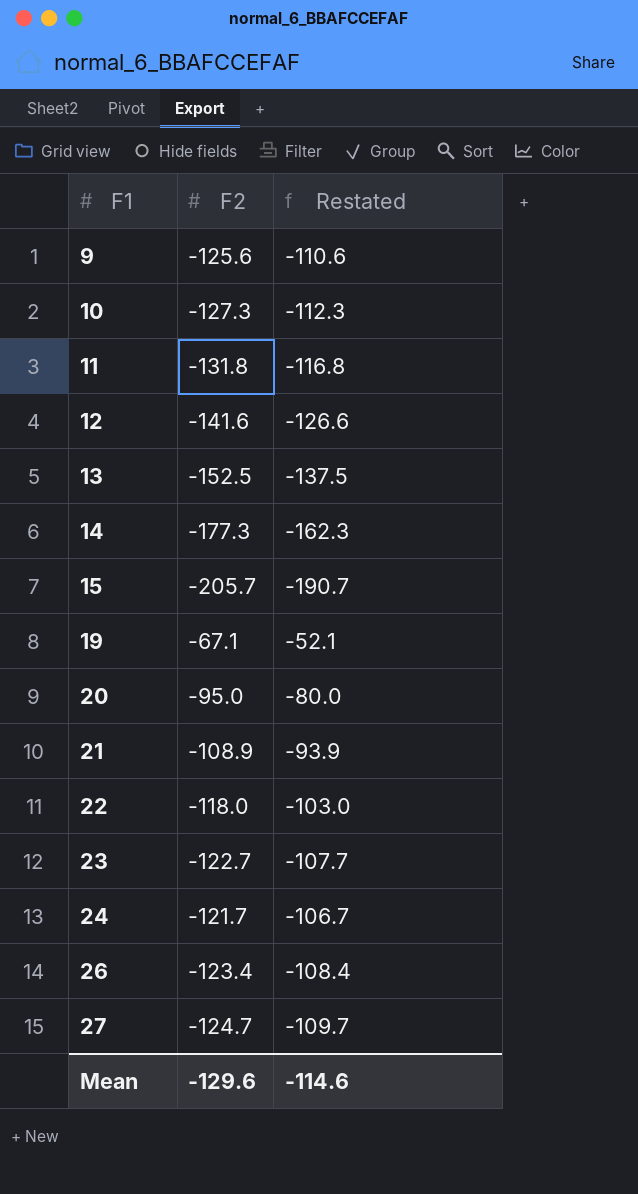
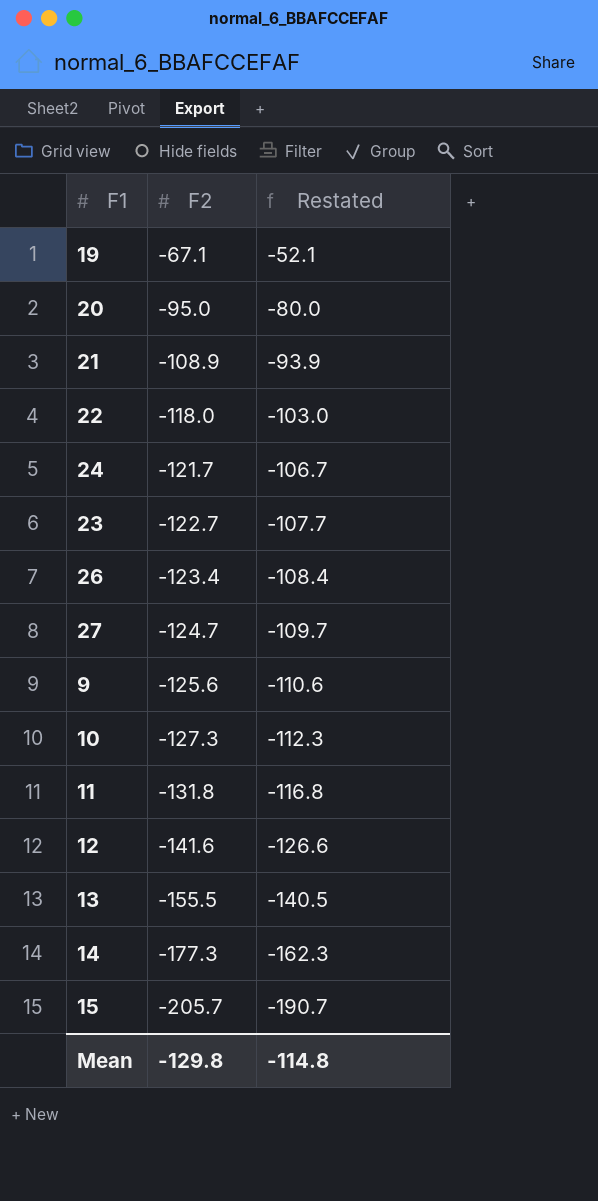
row order: F1 ascending -> F2 descending
13 | F2: -152.5 -> -155.5
13 | Restated: -137.5 -> -140.5
Mean | F2: -129.6 -> -129.8
Mean | Restated: -114.6 -> -114.8

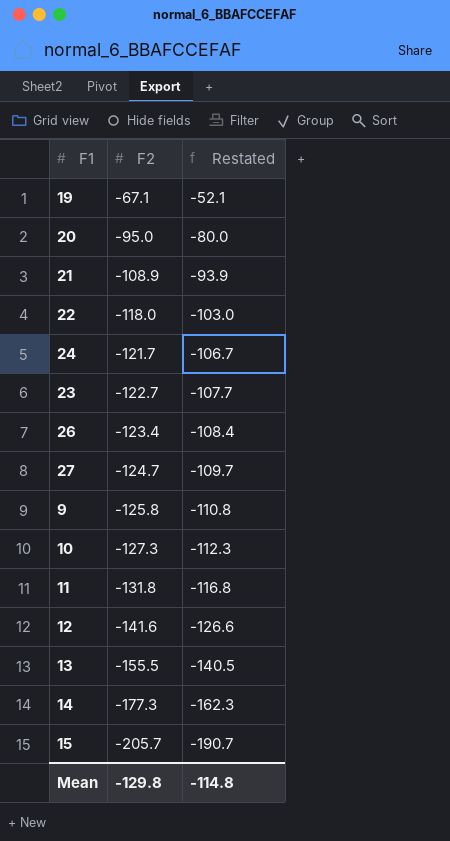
9 | F2: -125.6 -> -125.8
9 | Restated: -110.6 -> -110.8

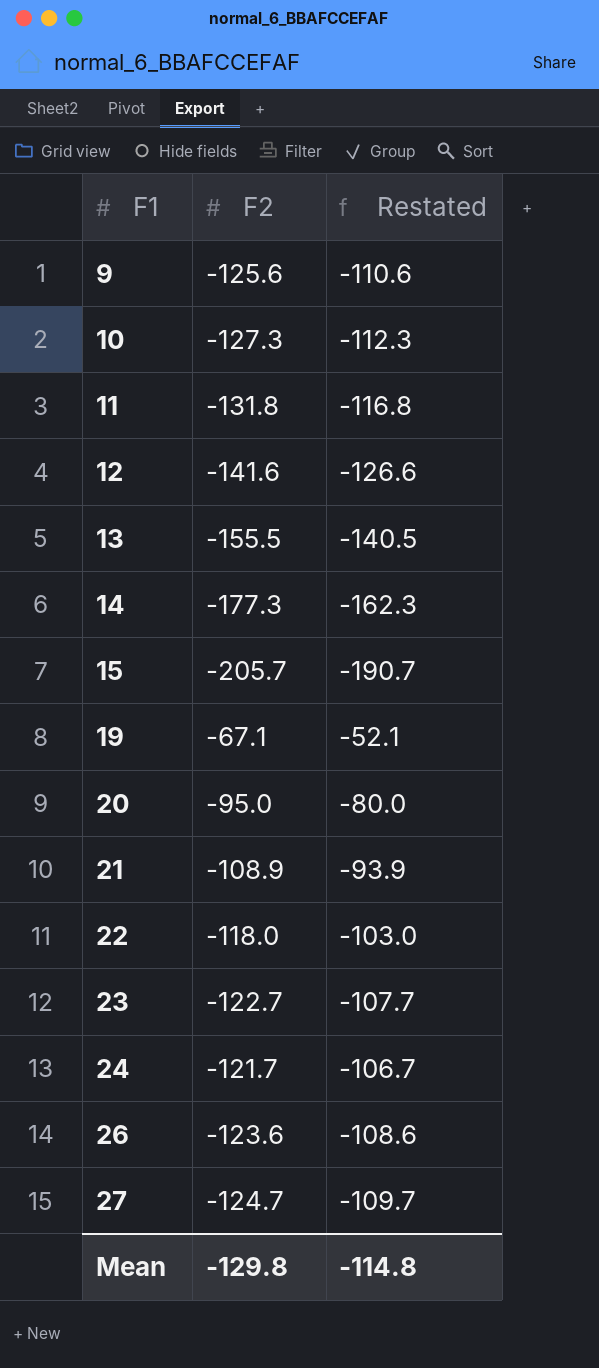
row order: F2 descending -> F1 ascending
9 | F2: -125.8 -> -125.6
9 | Restated: -110.8 -> -110.6
26 | F2: -123.4 -> -123.6
26 | Restated: -108.4 -> -108.6

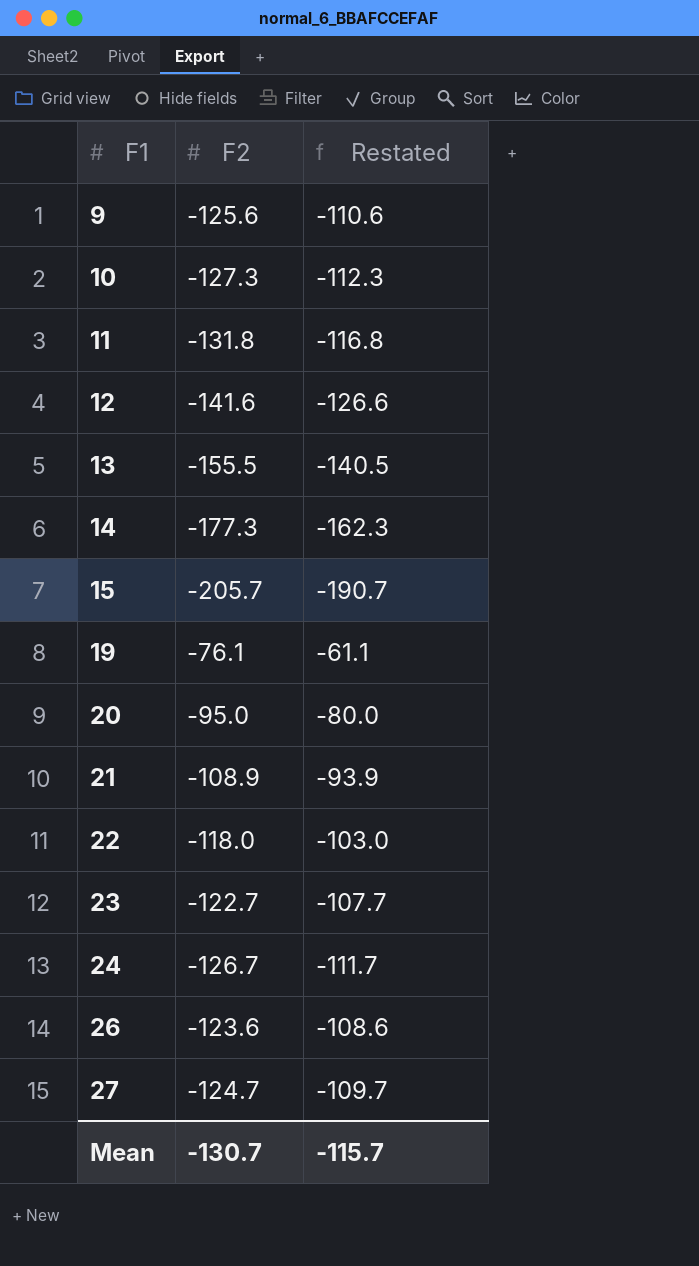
19 | F2: -67.1 -> -76.1
19 | Restated: -52.1 -> -61.1
24 | F2: -121.7 -> -126.7
24 | Restated: -106.7 -> -111.7
Mean | F2: -129.8 -> -130.7
Mean | Restated: -114.8 -> -115.7

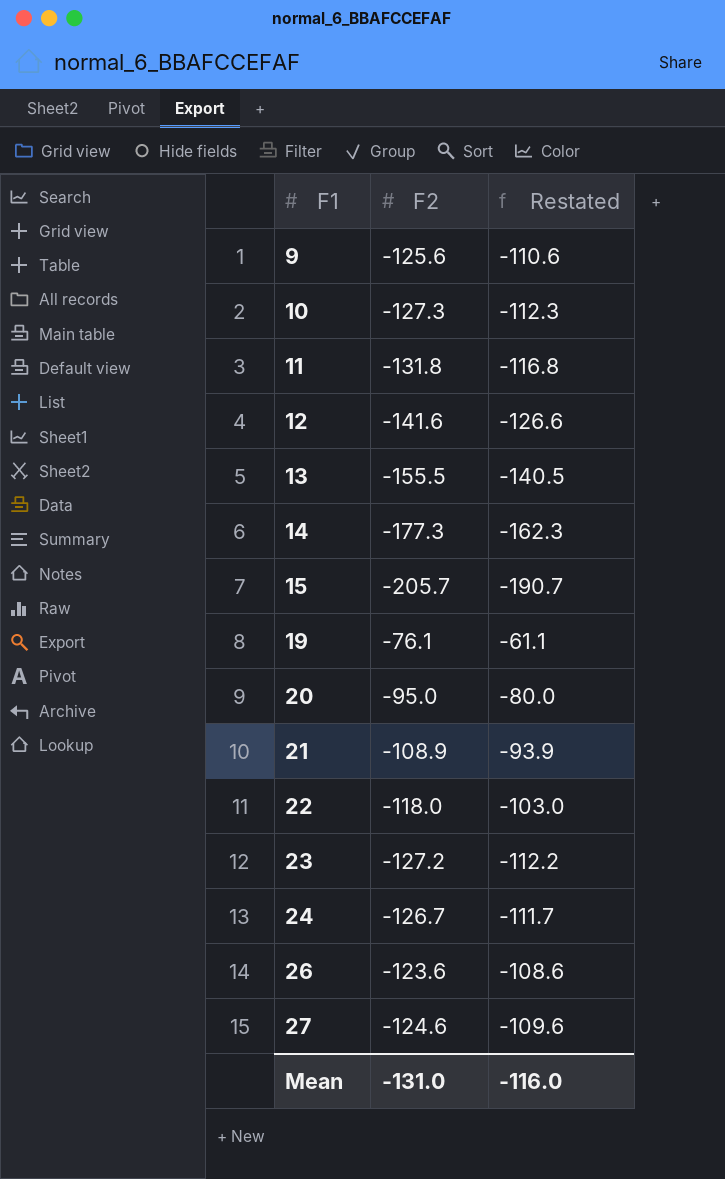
23 | F2: -122.7 -> -127.2
23 | Restated: -107.7 -> -112.2
27 | F2: -124.7 -> -124.6
27 | Restated: -109.7 -> -109.6
Mean | F2: -130.7 -> -131.0
Mean | Restated: -115.7 -> -116.0

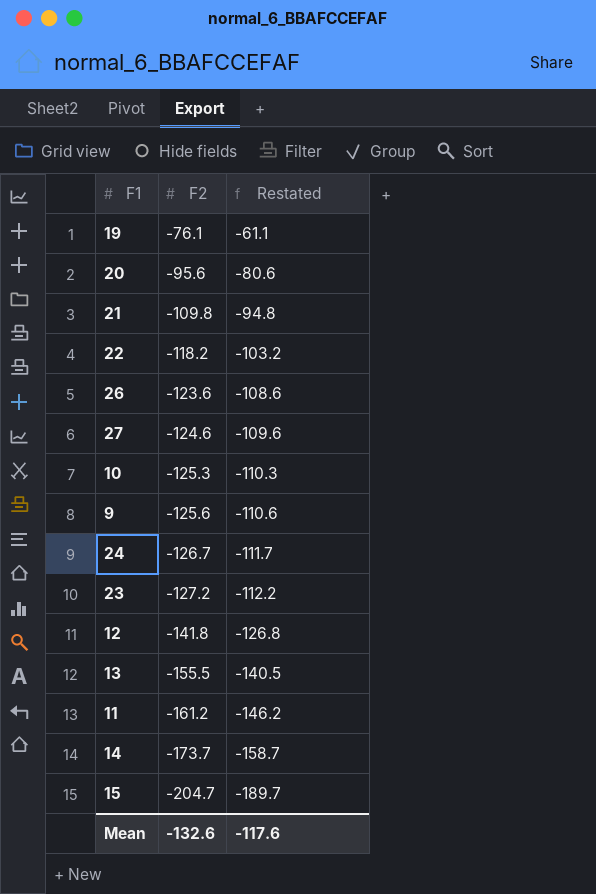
row order: F1 ascending -> F2 descending
20 | F2: -95.0 -> -95.6
20 | Restated: -80.0 -> -80.6
21 | F2: -108.9 -> -109.8
21 | Restated: -93.9 -> -94.8
22 | F2: -118.0 -> -118.2
22 | Restated: -103.0 -> -103.2
10 | F2: -127.3 -> -125.3
10 | Restated: -112.3 -> -110.3
12 | F2: -141.6 -> -141.8
12 | Restated: -126.6 -> -126.8
11 | F2: -131.8 -> -161.2
11 | Restated: -116.8 -> -146.2
14 | F2: -177.3 -> -173.7
14 | Restated: -162.3 -> -158.7
15 | F2: -205.7 -> -204.7
15 | Restated: -190.7 -> -189.7
Mean | F2: -131.0 -> -132.6
Mean | Restated: -116.0 -> -117.6

